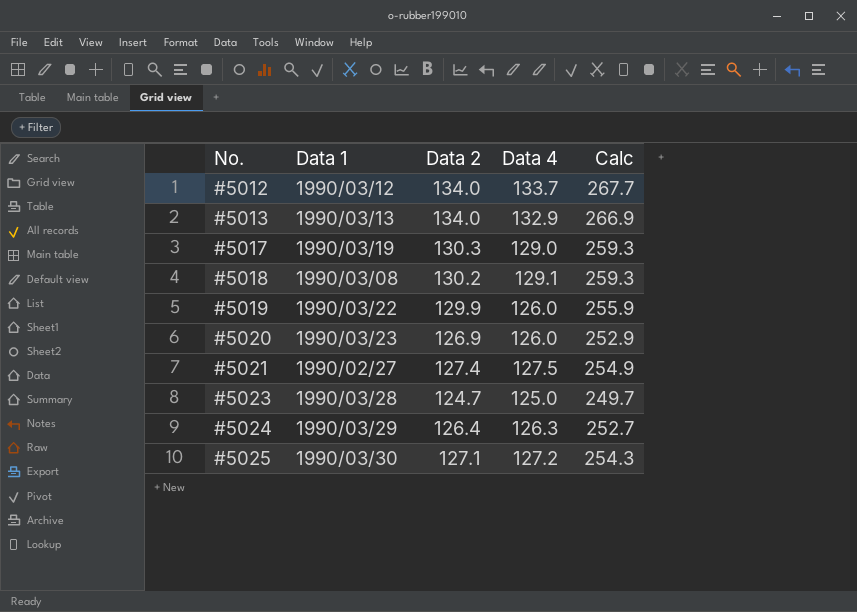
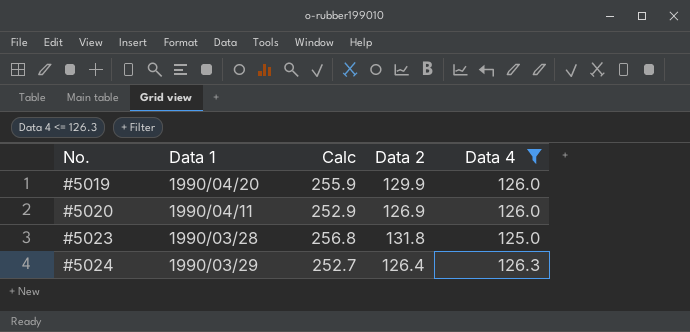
filter: none -> Data 4 <= 126.3
column Calc | position: 5 -> 3
#5019 | Data 1: 1990/03/22 -> 1990/04/20
#5020 | Data 1: 1990/03/23 -> 1990/04/11
#5023 | Calc: 249.7 -> 256.8
#5023 | Data 2: 124.7 -> 131.8

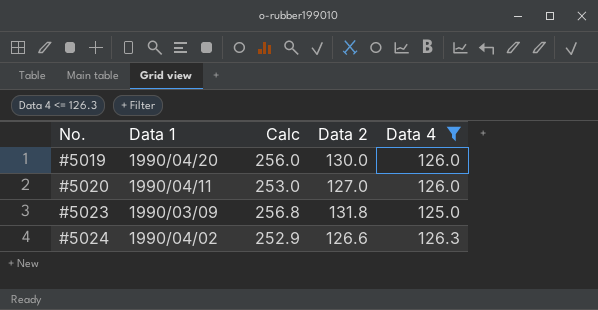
#5019 | Calc: 255.9 -> 256.0
#5019 | Data 2: 129.9 -> 130.0
#5020 | Calc: 252.9 -> 253.0
#5020 | Data 2: 126.9 -> 127.0
#5023 | Data 1: 1990/03/28 -> 1990/03/09
#5024 | Data 1: 1990/03/29 -> 1990/04/02
#5024 | Calc: 252.7 -> 252.9
#5024 | Data 2: 126.4 -> 126.6

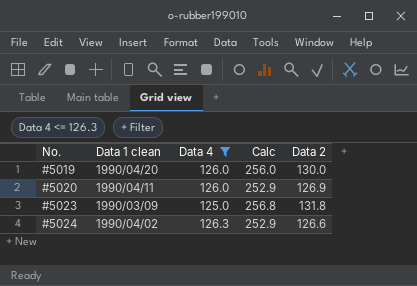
column name: Data 1 -> Data 1 clean
column Data 4 | position: 5 -> 3
#5020 | Calc: 253.0 -> 252.9
#5020 | Data 2: 127.0 -> 126.9

